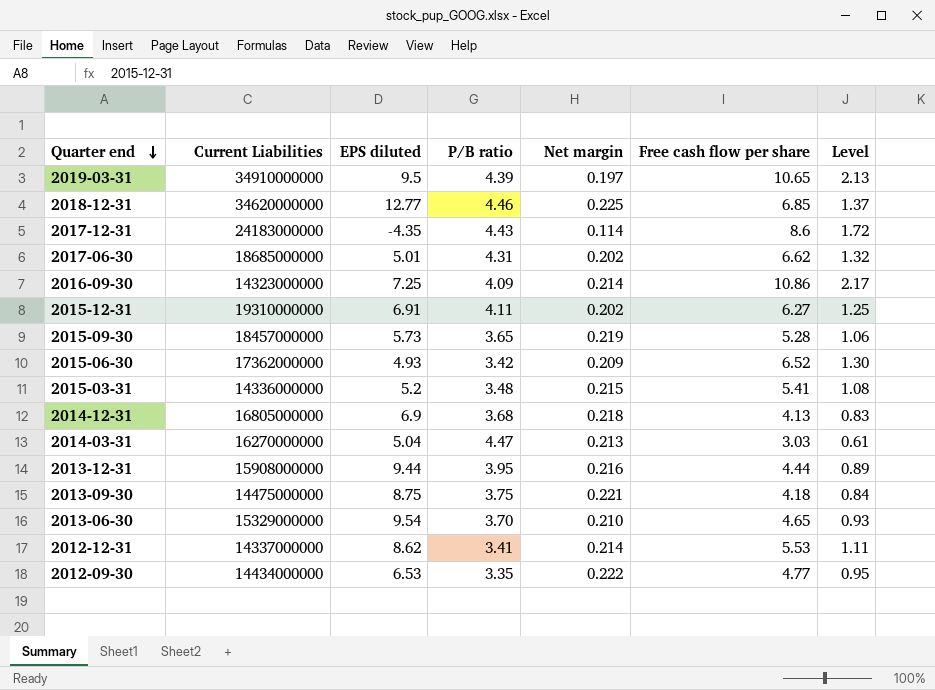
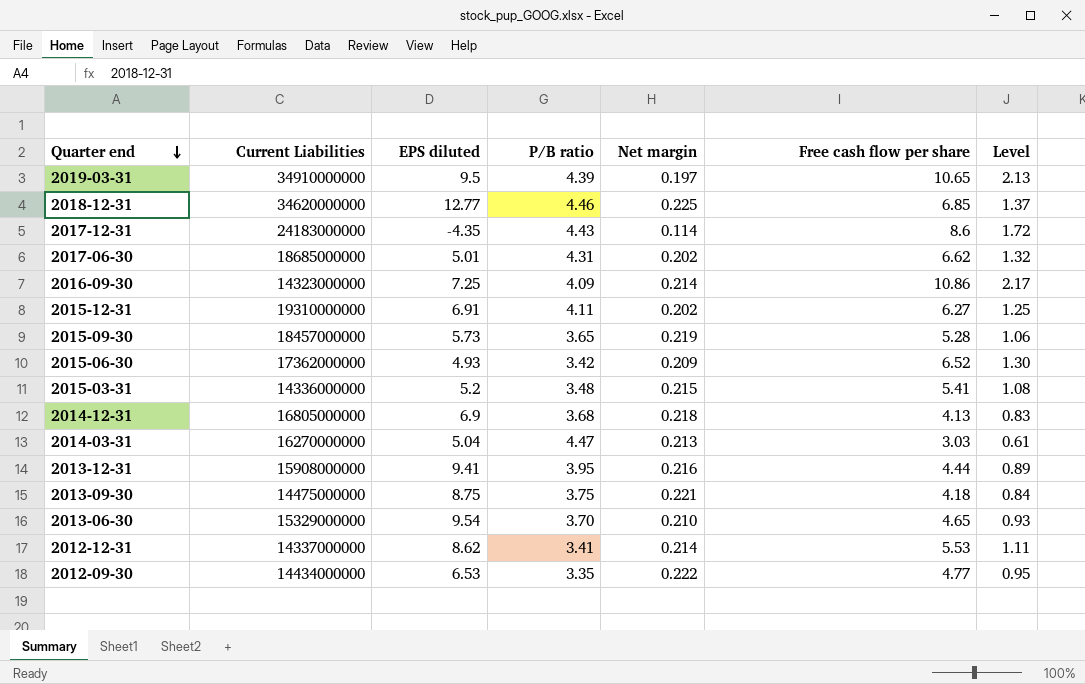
2013-12-31 | EPS diluted: 9.44 -> 9.41

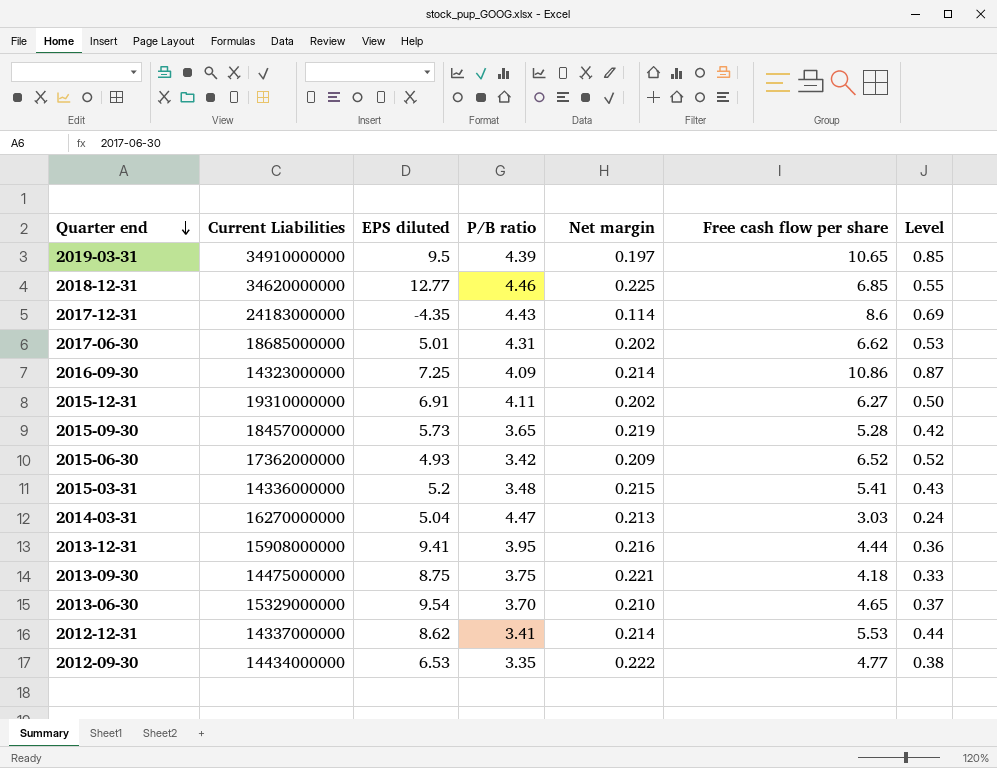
column Level | formula: [Free cash flow per share] * 0.2 -> [Free cash flow per share] * 0.08
row 2014-12-31: 16805000000 | 6.9 | 3.68 | 0.218 | 4.13 | 0.83 -> none

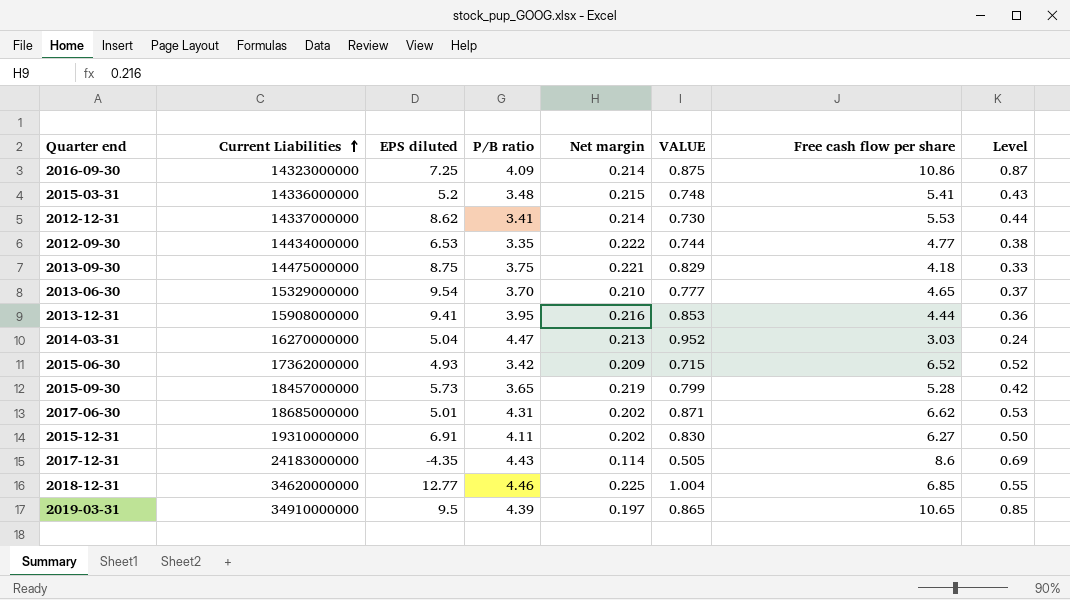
row order: Quarter end descending -> Current Liabilities ascending
column VALUE | formula: none -> [P/B ratio] * [Net margin]

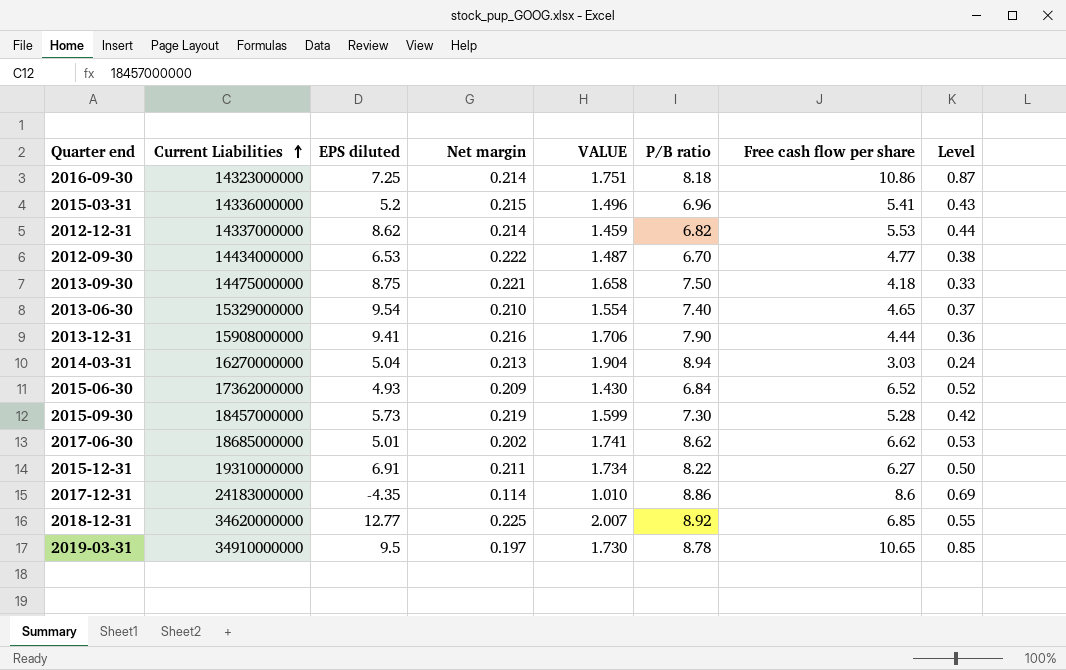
column P/B ratio | position: 4 -> 6
2016-09-30 | VALUE: 0.875 -> 1.751
2016-09-30 | P/B ratio: 4.09 -> 8.18
2015-03-31 | VALUE: 0.748 -> 1.496
2015-03-31 | P/B ratio: 3.48 -> 6.96
2012-12-31 | VALUE: 0.730 -> 1.459
2012-12-31 | P/B ratio: 3.41 -> 6.82
2012-09-30 | VALUE: 0.744 -> 1.487
2012-09-30 | P/B ratio: 3.35 -> 6.70
2013-09-30 | VALUE: 0.829 -> 1.658
2013-09-30 | P/B ratio: 3.75 -> 7.50
2013-06-30 | VALUE: 0.777 -> 1.554
2013-06-30 | P/B ratio: 3.70 -> 7.40
2013-12-31 | VALUE: 0.853 -> 1.706
2013-12-31 | P/B ratio: 3.95 -> 7.90
2014-03-31 | VALUE: 0.952 -> 1.904
2014-03-31 | P/B ratio: 4.47 -> 8.94
2015-06-30 | VALUE: 0.715 -> 1.430
2015-06-30 | P/B ratio: 3.42 -> 6.84
2015-09-30 | VALUE: 0.799 -> 1.599
2015-09-30 | P/B ratio: 3.65 -> 7.30
2017-06-30 | VALUE: 0.871 -> 1.741
2017-06-30 | P/B ratio: 4.31 -> 8.62
2015-12-31 | Net margin: 0.202 -> 0.211
2015-12-31 | VALUE: 0.830 -> 1.734
2015-12-31 | P/B ratio: 4.11 -> 8.22
2017-12-31 | VALUE: 0.505 -> 1.010
2017-12-31 | P/B ratio: 4.43 -> 8.86
2018-12-31 | VALUE: 1.004 -> 2.007
2018-12-31 | P/B ratio: 4.46 -> 8.92
2019-03-31 | VALUE: 0.865 -> 1.730
2019-03-31 | P/B ratio: 4.39 -> 8.78

